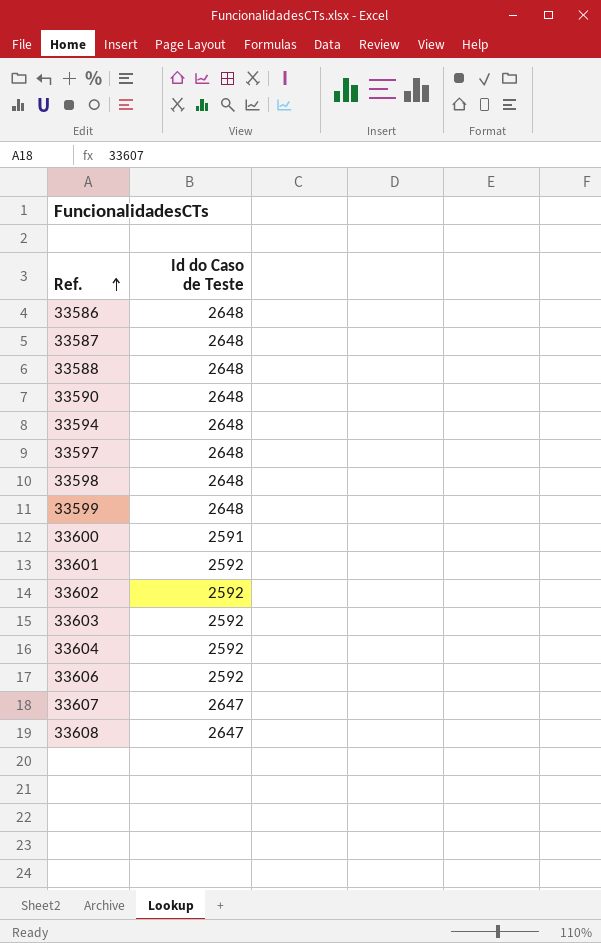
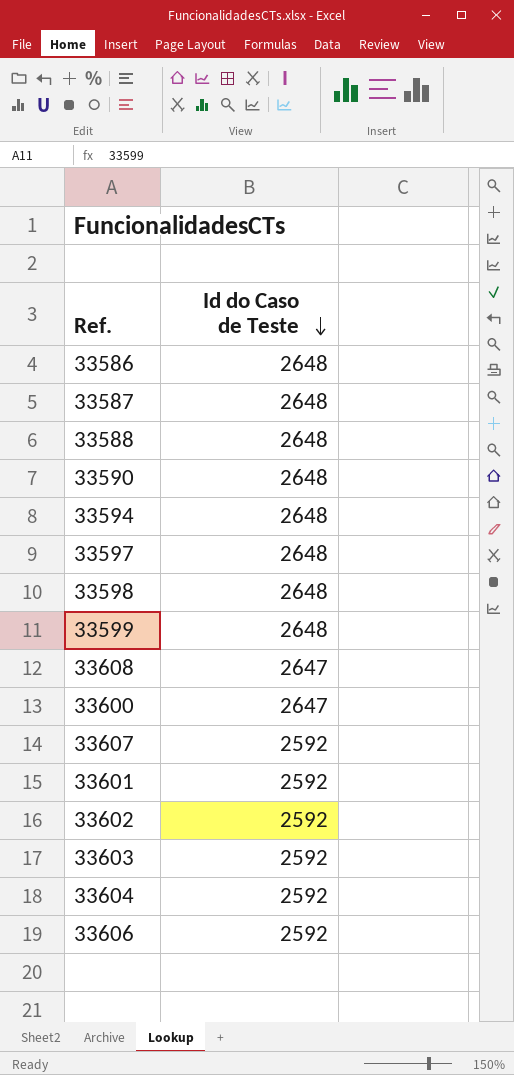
row order: Ref. ascending -> Id do Caso de Teste descending
33600 | Id do Caso de Teste: 2591 -> 2647
33607 | Id do Caso de Teste: 2647 -> 2592

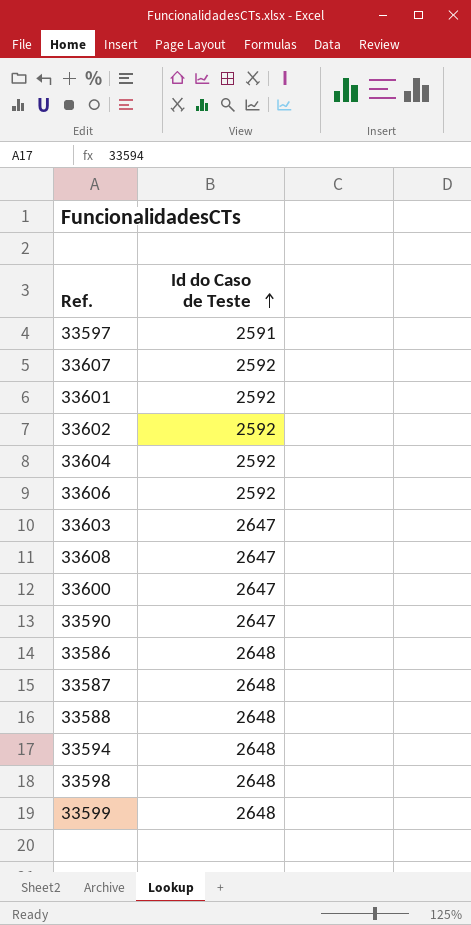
row order: Id do Caso de Teste descending -> Id do Caso de Teste ascending
33597 | Id do Caso de Teste: 2648 -> 2591
33603 | Id do Caso de Teste: 2592 -> 2647
33590 | Id do Caso de Teste: 2648 -> 2647

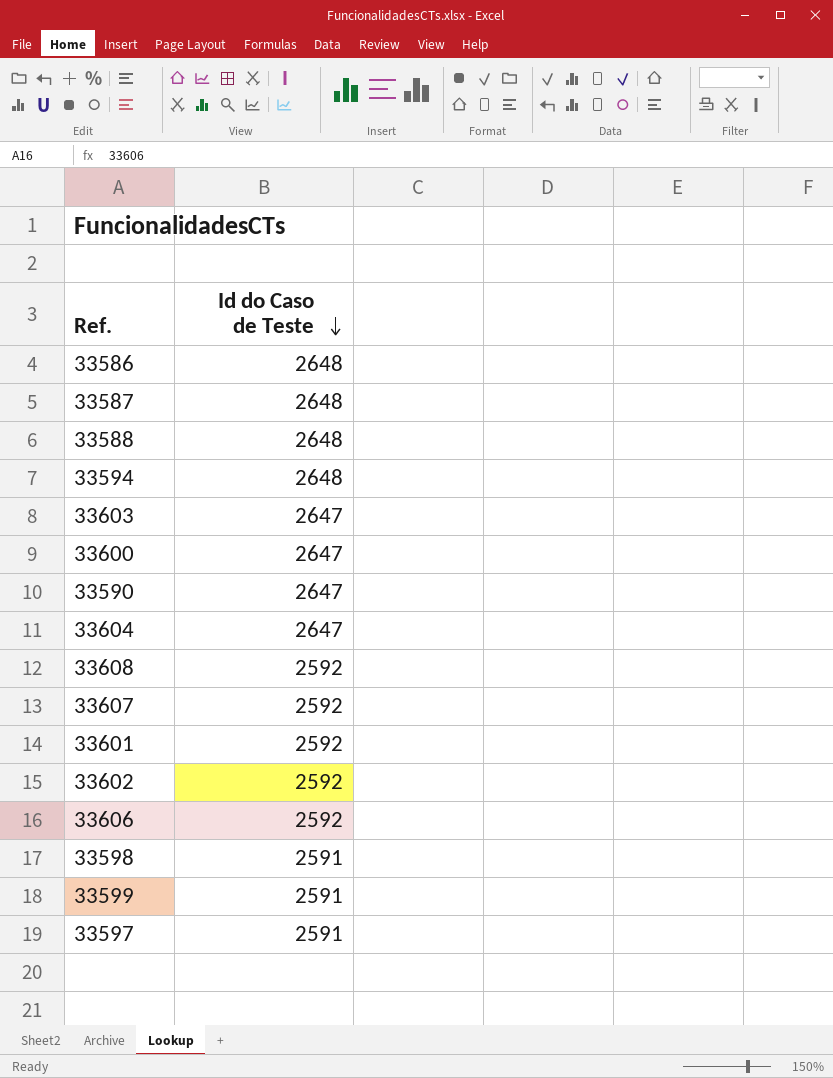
row order: Id do Caso de Teste ascending -> Id do Caso de Teste descending
33604 | Id do Caso de Teste: 2592 -> 2647
33608 | Id do Caso de Teste: 2647 -> 2592
33598 | Id do Caso de Teste: 2648 -> 2591
33599 | Id do Caso de Teste: 2648 -> 2591

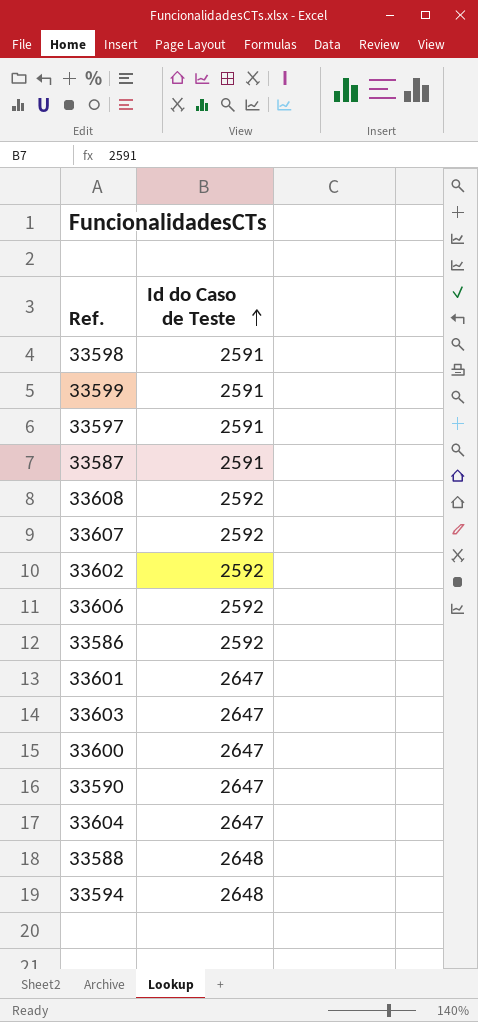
row order: Id do Caso de Teste descending -> Id do Caso de Teste ascending
33587 | Id do Caso de Teste: 2648 -> 2591
33586 | Id do Caso de Teste: 2648 -> 2592
33601 | Id do Caso de Teste: 2592 -> 2647

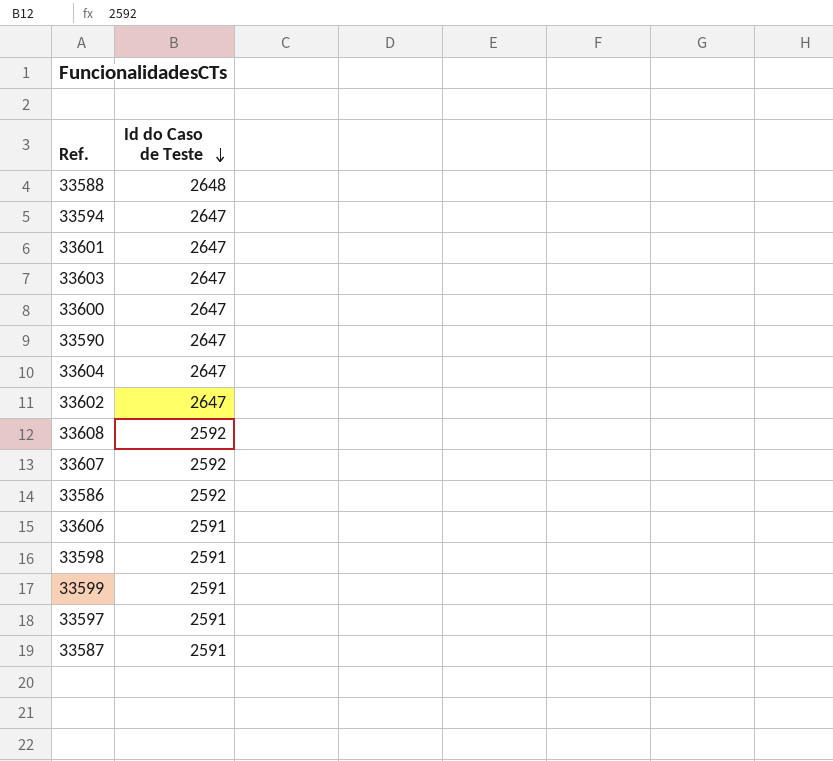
row order: Id do Caso de Teste ascending -> Id do Caso de Teste descending
33594 | Id do Caso de Teste: 2648 -> 2647
33602 | Id do Caso de Teste: 2592 -> 2647
33606 | Id do Caso de Teste: 2592 -> 2591

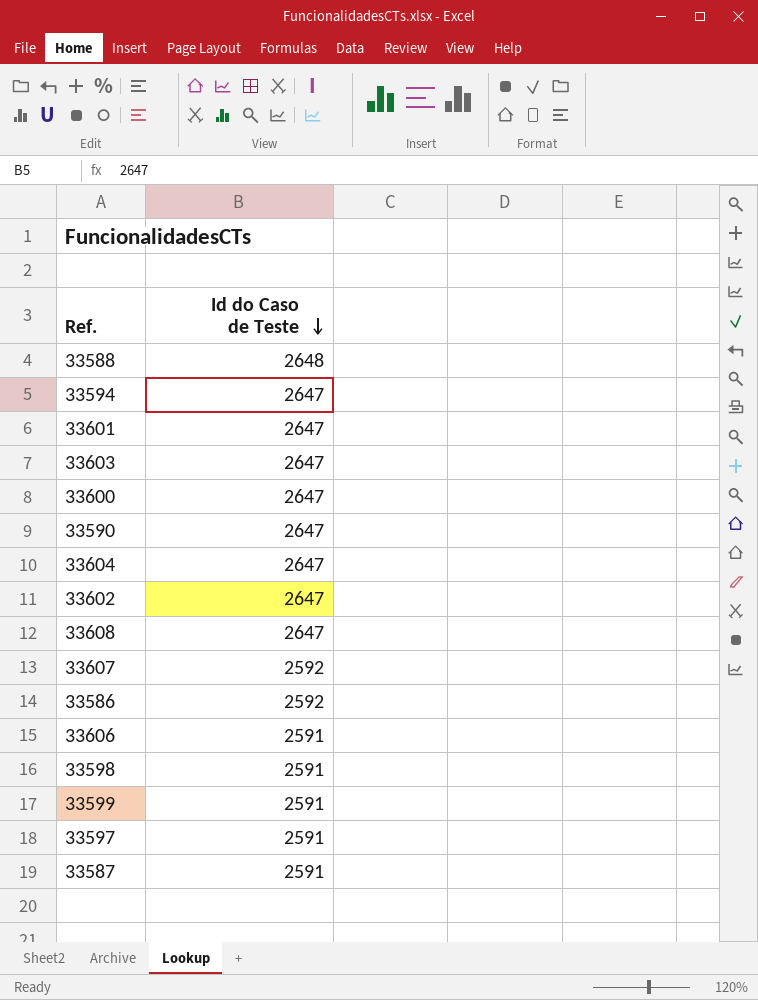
33608 | Id do Caso de Teste: 2592 -> 2647

